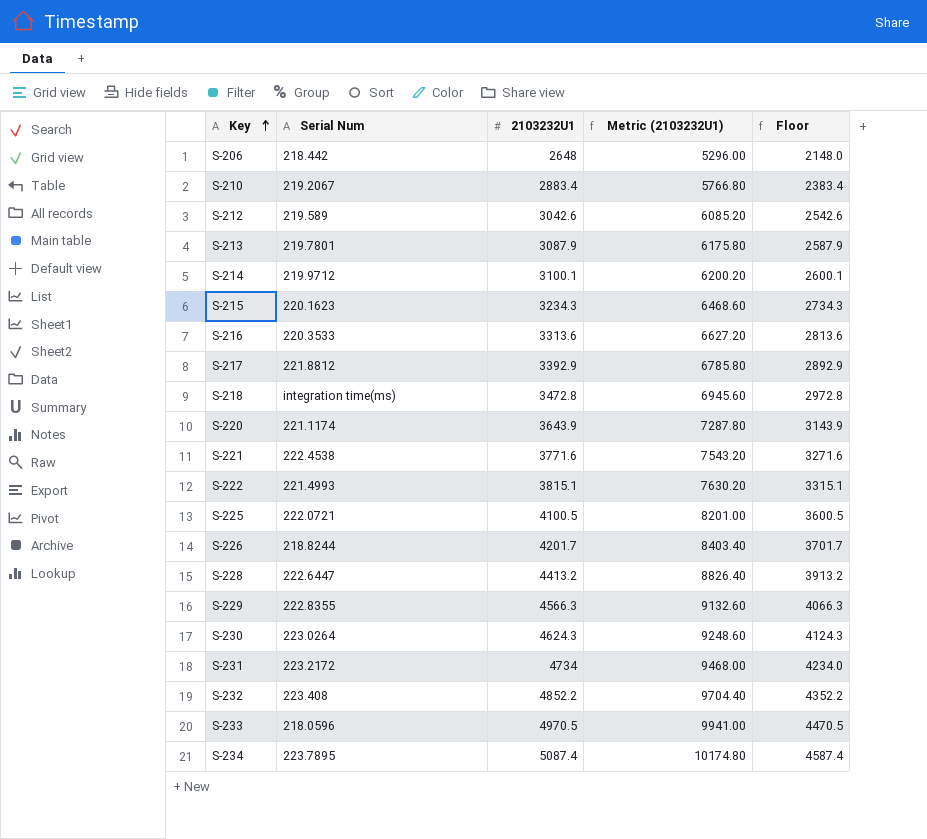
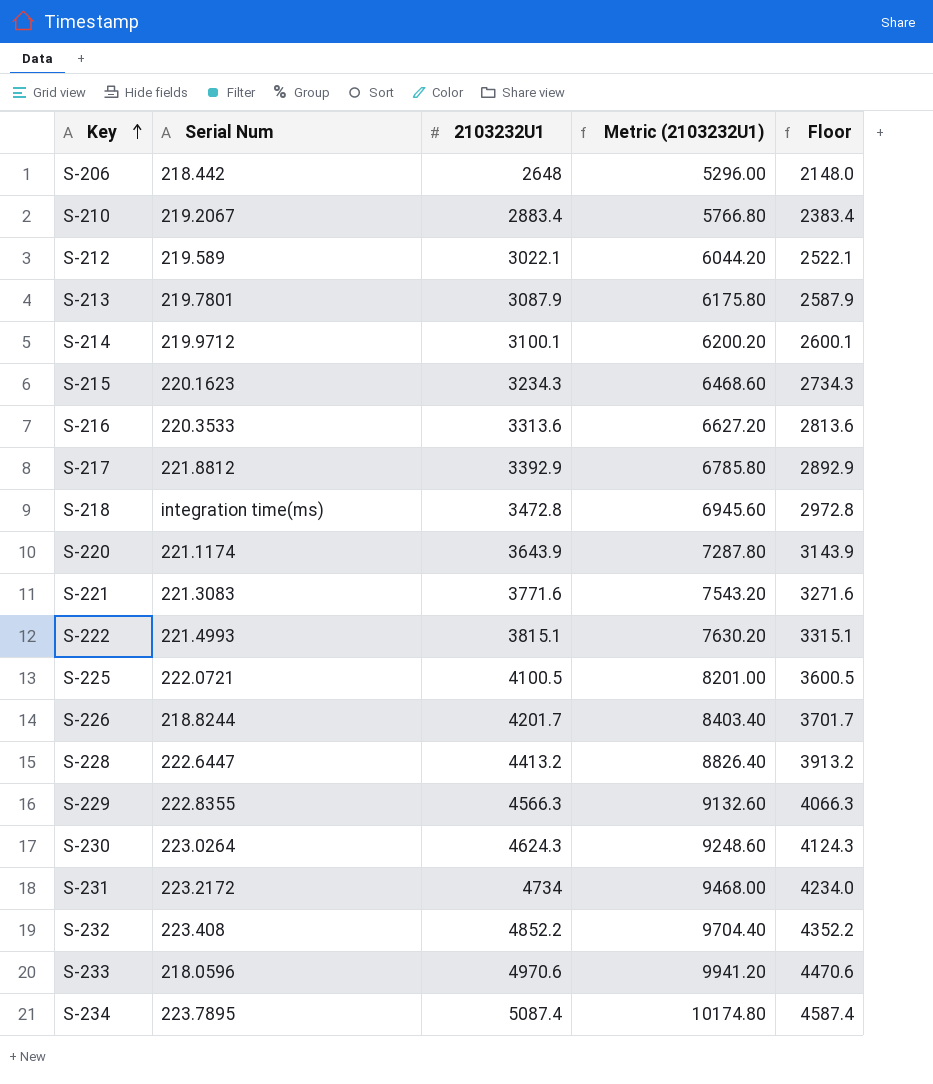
S-212 | 2103232U1: 3042.6 -> 3022.1
S-212 | Metric (2103232U1): 6085.20 -> 6044.20
S-212 | Floor: 2542.6 -> 2522.1
S-221 | Serial Num: 222.4538 -> 221.3083
S-233 | 2103232U1: 4970.5 -> 4970.6
S-233 | Metric (2103232U1): 9941.00 -> 9941.20
S-233 | Floor: 4470.5 -> 4470.6

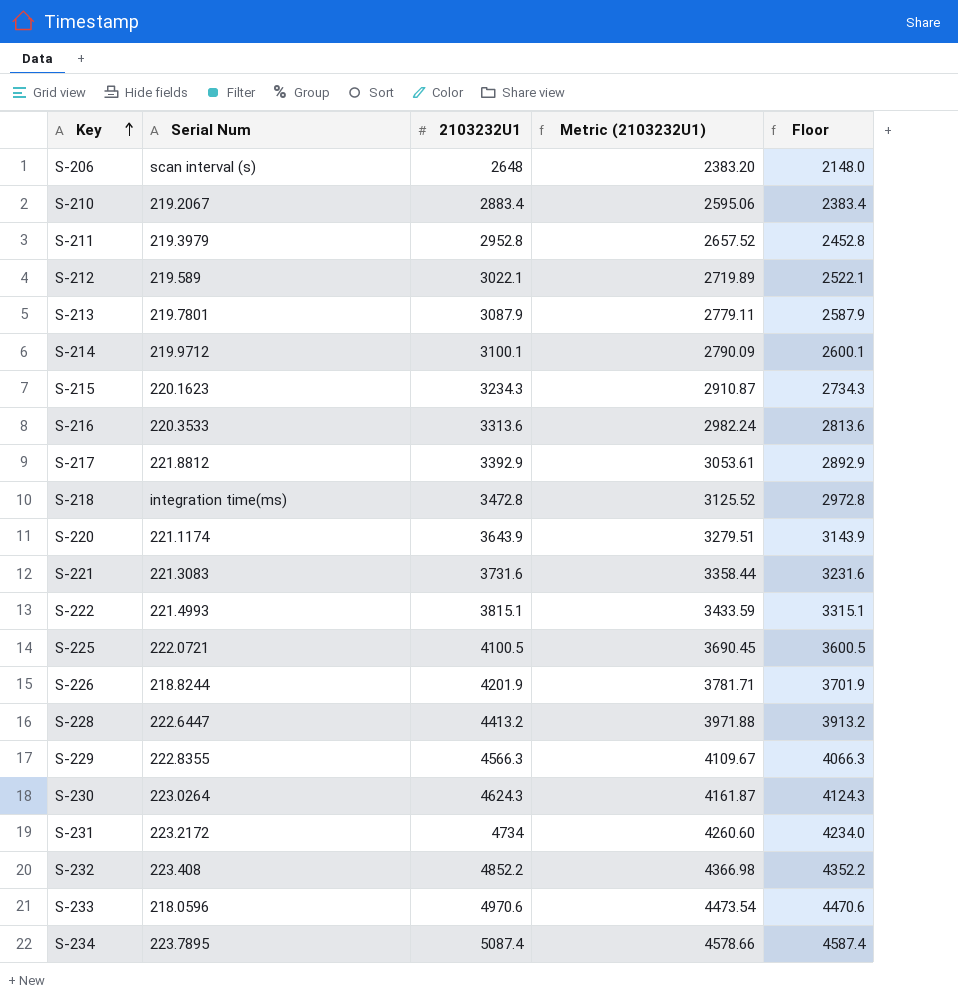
column Metric (2103232U1) | formula: [2103232U1] * 2 -> [2103232U1] * 0.9
S-206 | Serial Num: 218.442 -> scan interval (s)
row S-211: none -> 219.3979 | 2952.8 | 2657.52 | 2452.8
S-221 | 2103232U1: 3771.6 -> 3731.6
S-221 | Floor: 3271.6 -> 3231.6
S-226 | 2103232U1: 4201.7 -> 4201.9
S-226 | Floor: 3701.7 -> 3701.9

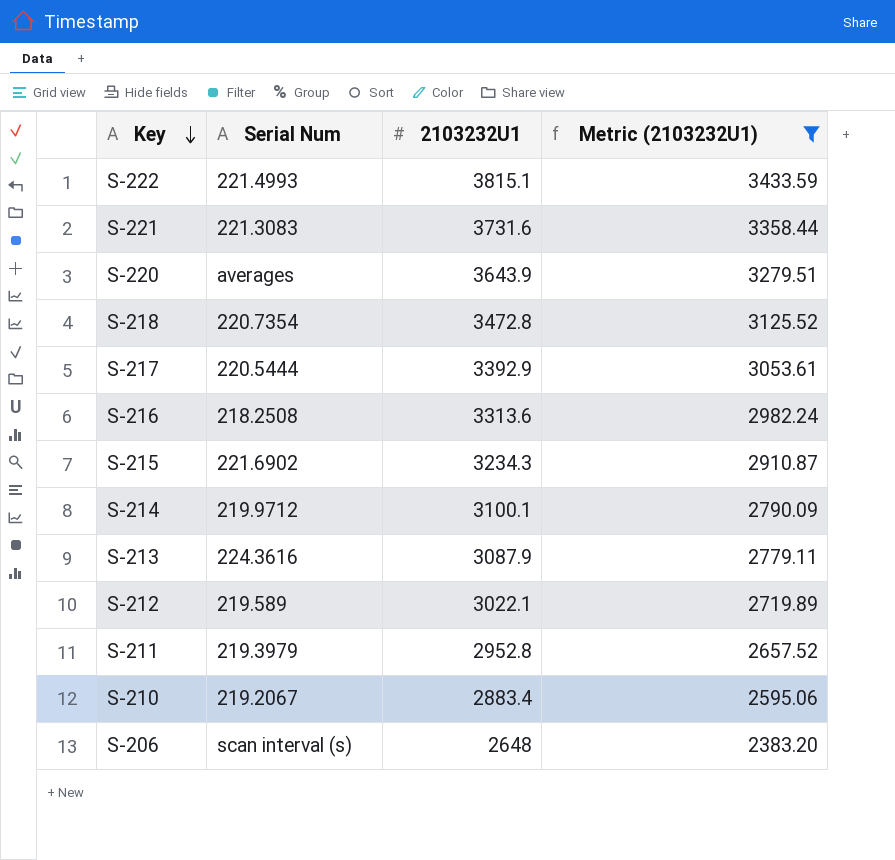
filter: none -> Metric (2103232U1) <= 3433.59
row order: Key ascending -> Key descending
column Floor | formula: [2103232U1] - 500 -> none
S-220 | Serial Num: 221.1174 -> averages
S-218 | Serial Num: integration time(ms) -> 220.7354
S-217 | Serial Num: 221.8812 -> 220.5444
S-216 | Serial Num: 220.3533 -> 218.2508
S-215 | Serial Num: 220.1623 -> 221.6902
S-213 | Serial Num: 219.7801 -> 224.3616

